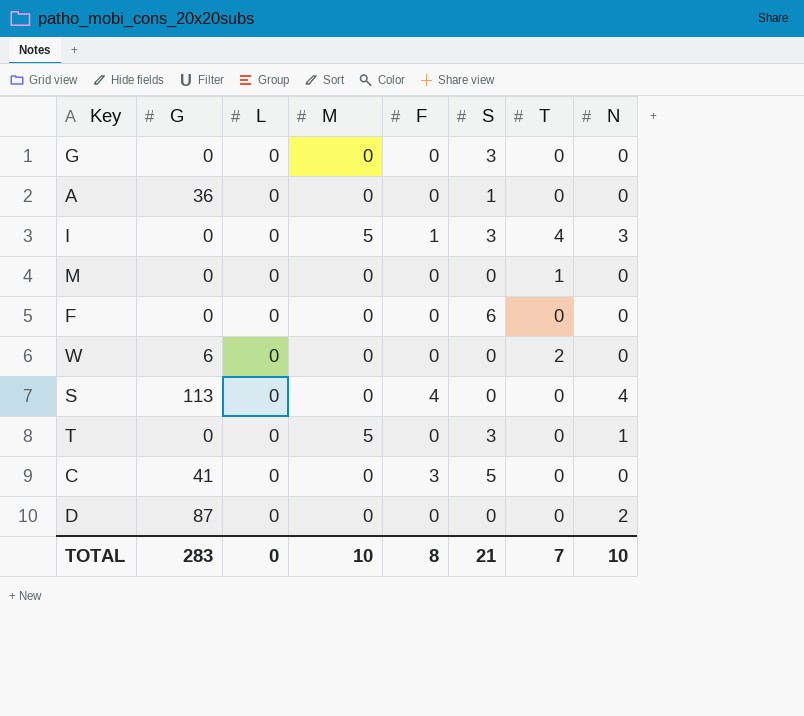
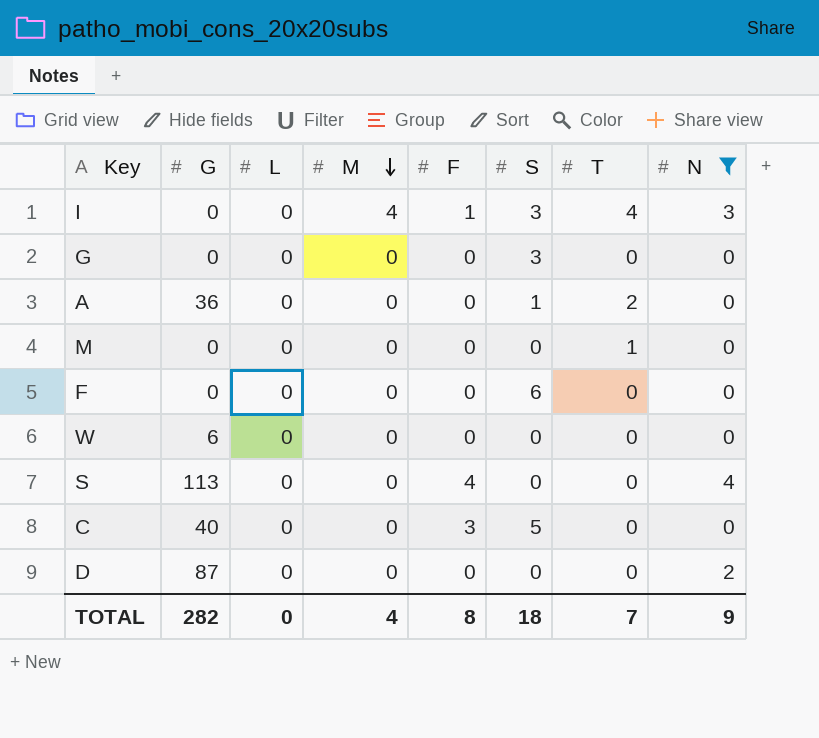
filter: none -> N != 1
row order: none -> M descending
I | M: 5 -> 4
A | T: 0 -> 2
W | T: 2 -> 0
C | G: 41 -> 40
TOTAL | G: 283 -> 282
TOTAL | M: 10 -> 4
TOTAL | S: 21 -> 18
TOTAL | N: 10 -> 9

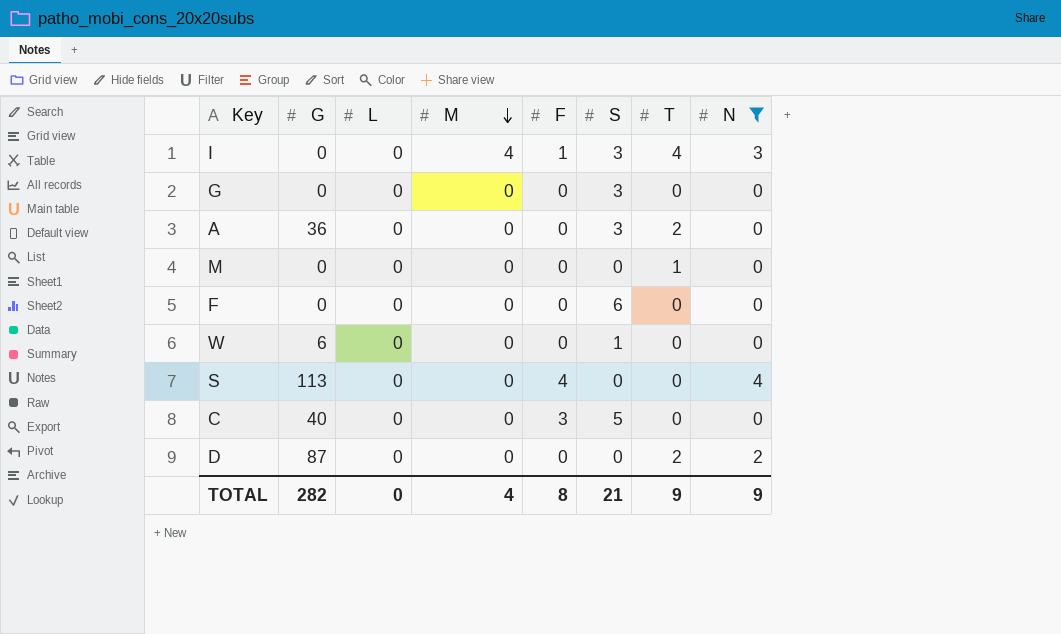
A | S: 1 -> 3
W | S: 0 -> 1
D | T: 0 -> 2
TOTAL | S: 18 -> 21
TOTAL | T: 7 -> 9

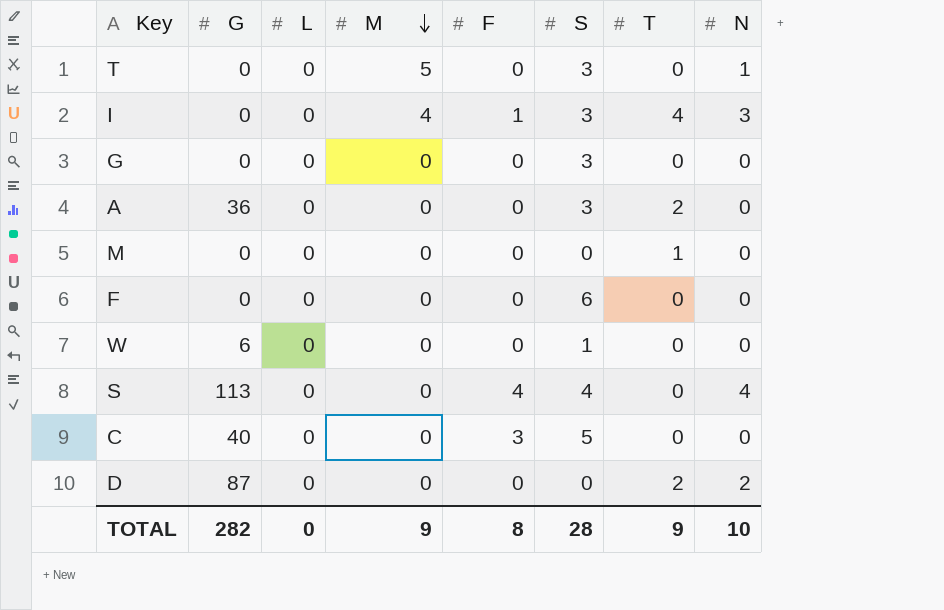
filter: N != 1 -> none
S | S: 0 -> 4
TOTAL | M: 4 -> 9
TOTAL | S: 21 -> 28
TOTAL | N: 9 -> 10

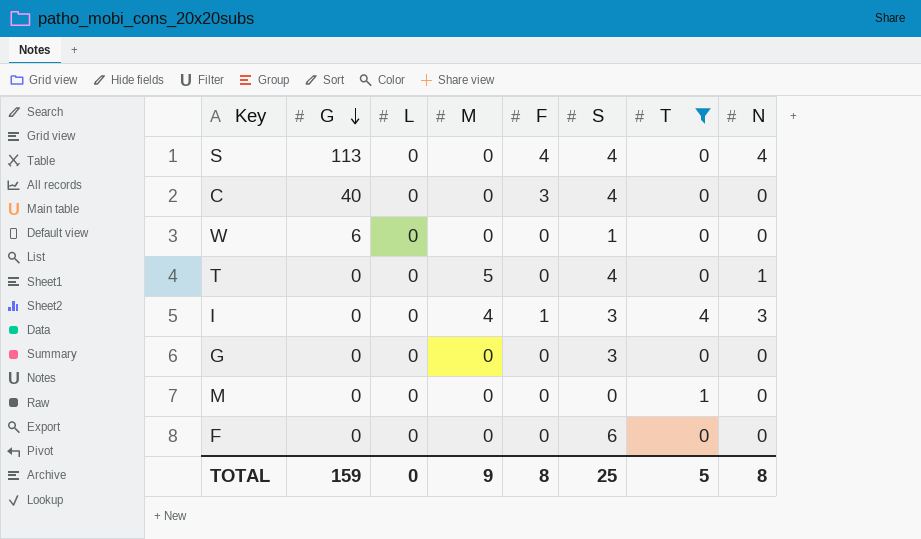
filter: none -> T != 2
row order: M descending -> G descending
C | S: 5 -> 4
T | S: 3 -> 4
TOTAL | G: 282 -> 159
TOTAL | S: 28 -> 25
TOTAL | T: 9 -> 5
TOTAL | N: 10 -> 8

